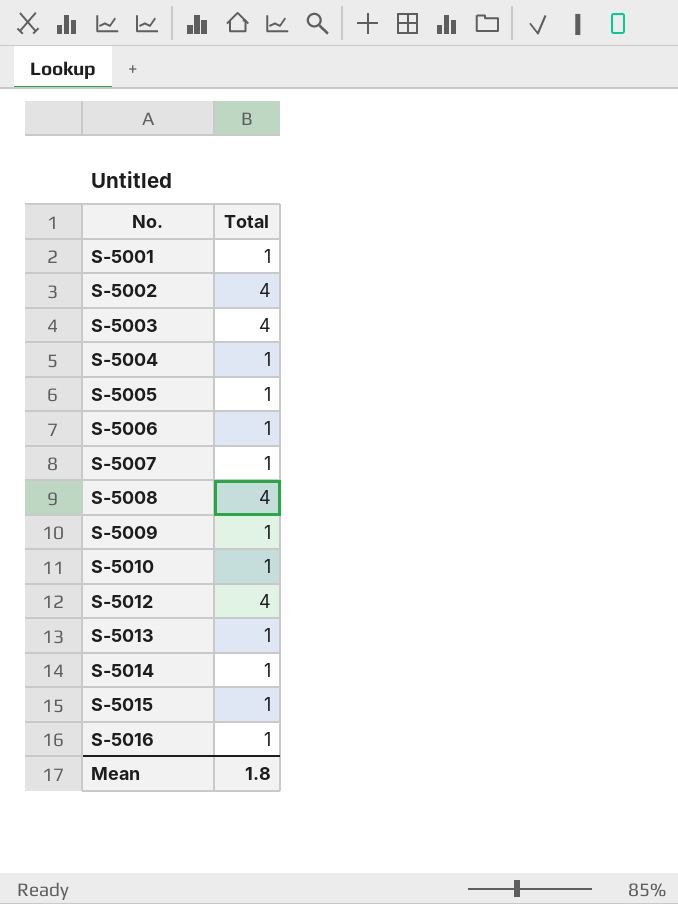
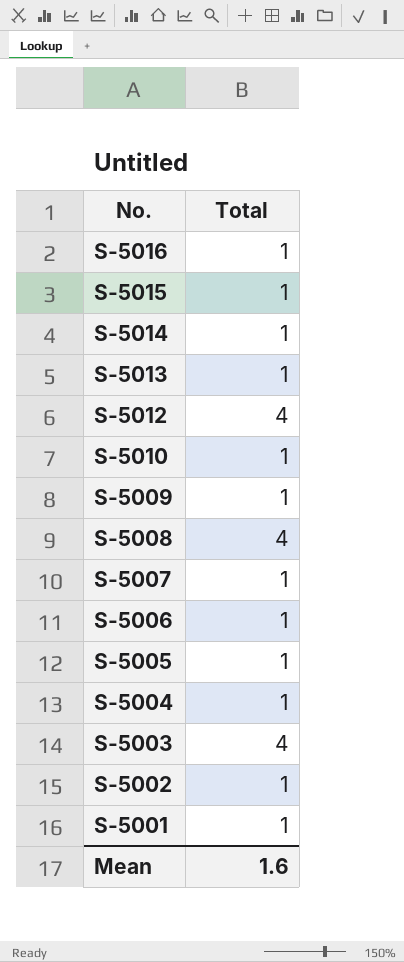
row order: No. ascending -> No. descending
S-5002 | Total: 4 -> 1
Mean | Total: 1.8 -> 1.6

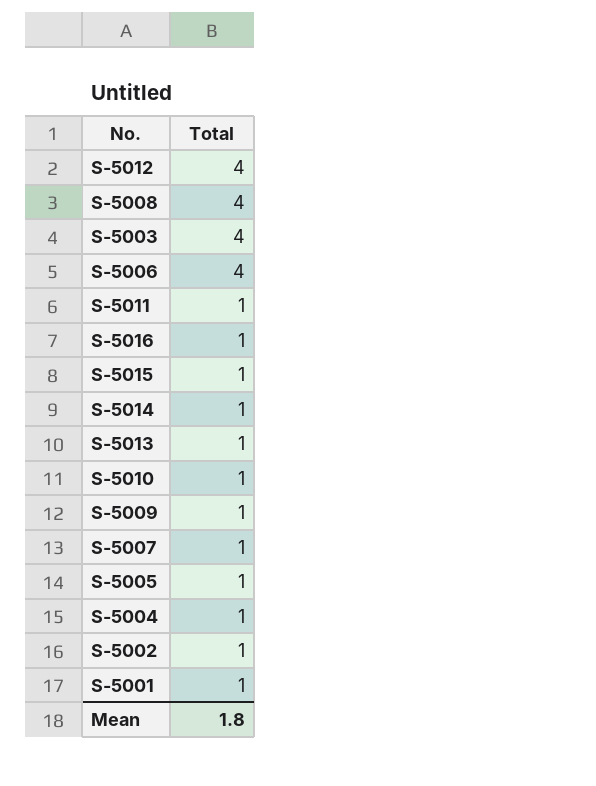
row order: No. descending -> Total descending
S-5006 | Total: 1 -> 4
row S-5011: none -> 1
Mean | Total: 1.6 -> 1.8

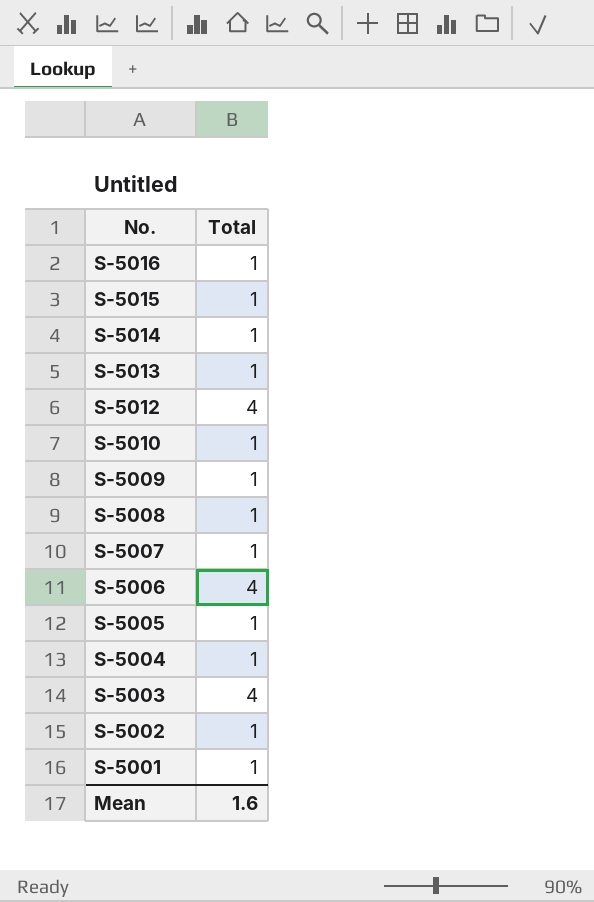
row order: Total descending -> No. descending
row S-5011: 1 -> none
S-5008 | Total: 4 -> 1
Mean | Total: 1.8 -> 1.6

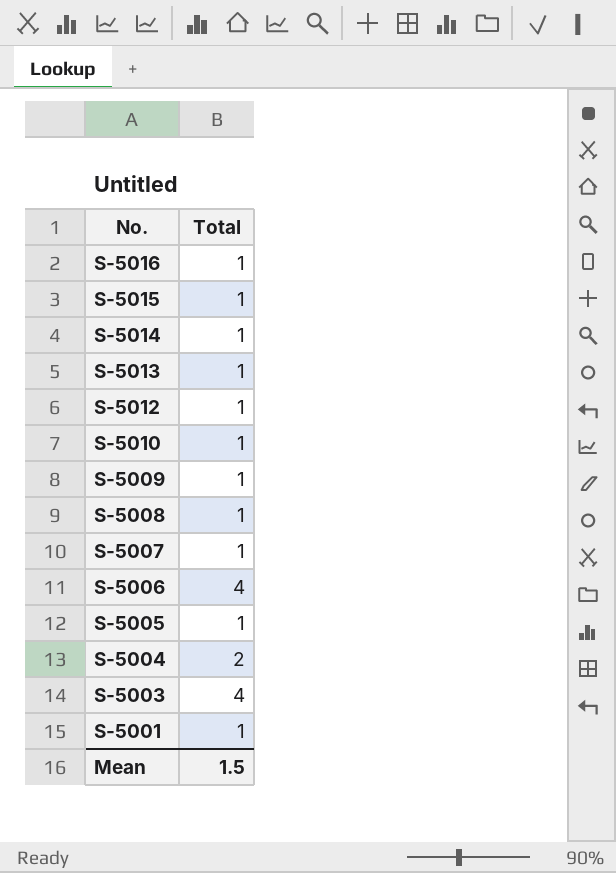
row S-5002: 1 -> none
S-5012 | Total: 4 -> 1
S-5004 | Total: 1 -> 2
Mean | Total: 1.6 -> 1.5

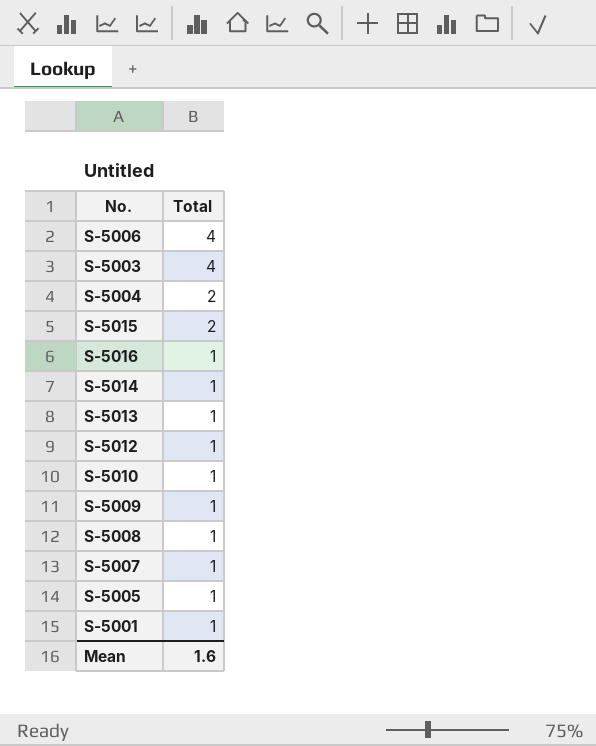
row order: No. descending -> Total descending
S-5015 | Total: 1 -> 2
Mean | Total: 1.5 -> 1.6

